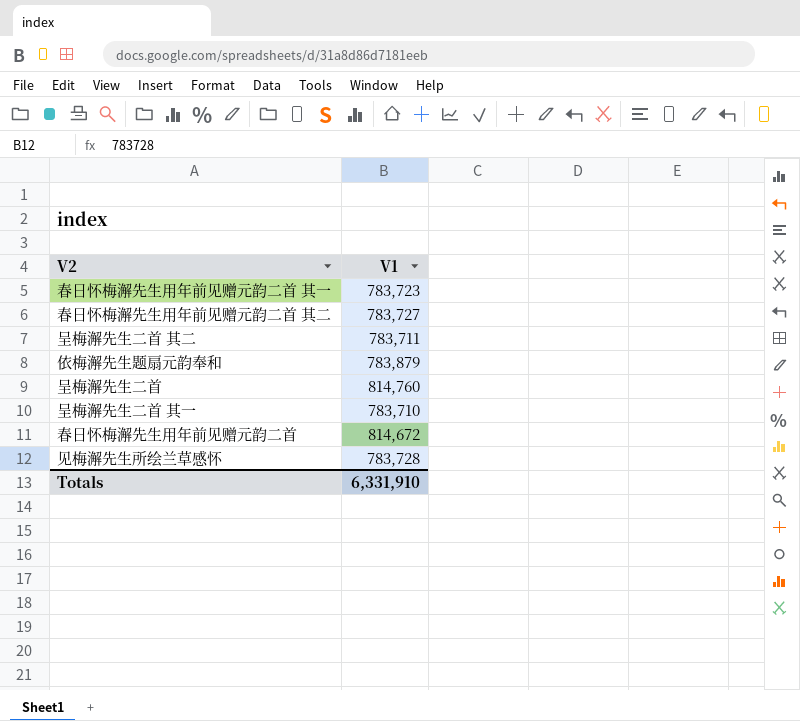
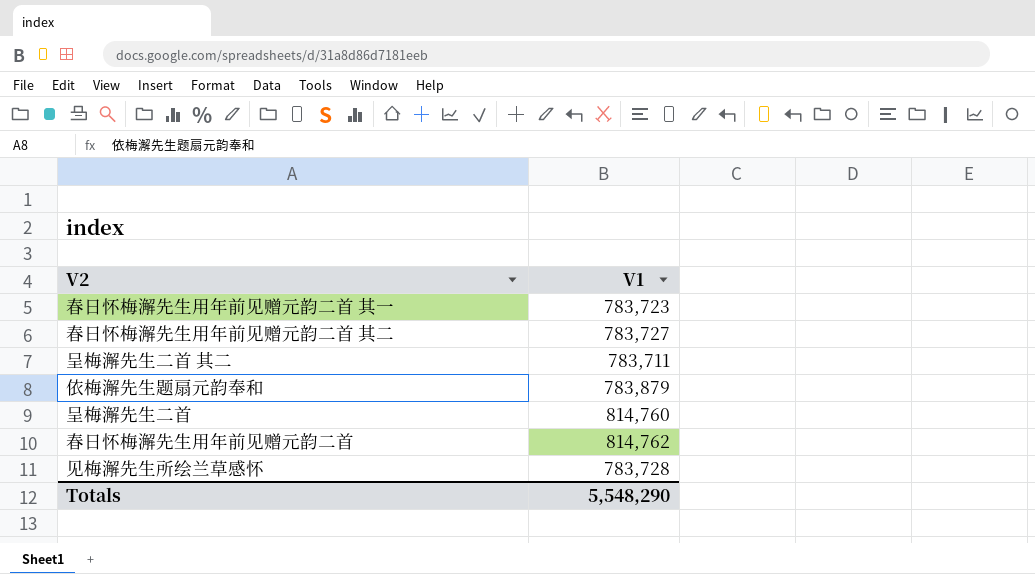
row 呈梅澥先生二首 其一: 783,710 -> none
春日怀梅澥先生用年前见赠元韵二首 | V1: 814,672 -> 814,762
Totals | V1: 6,331,910 -> 5,548,290

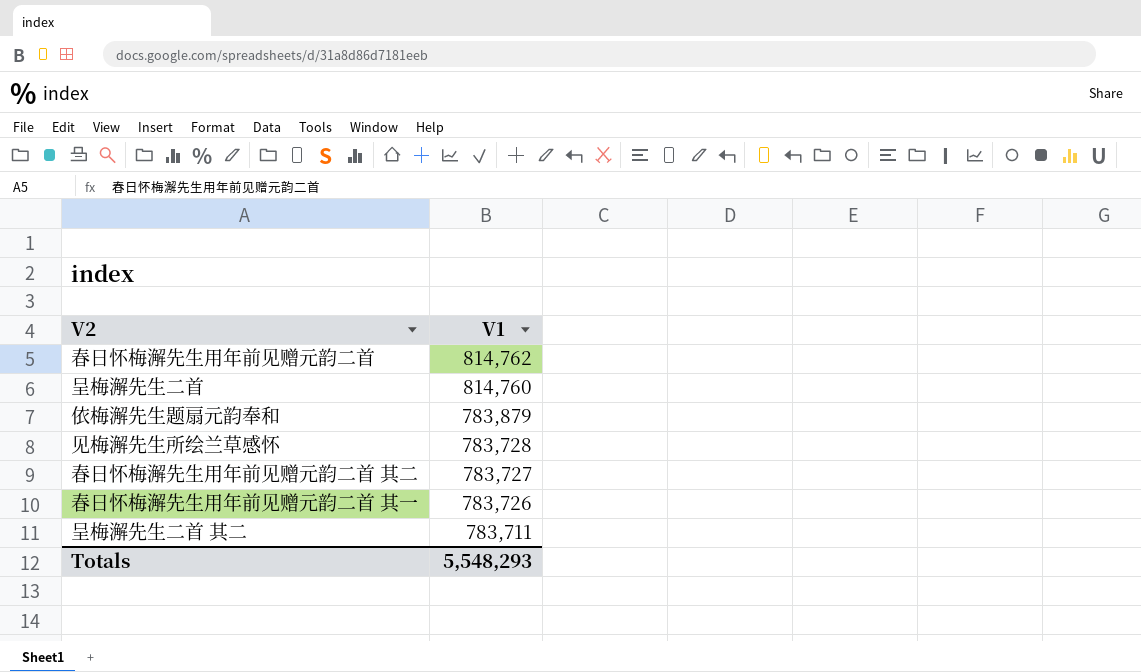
row order: none -> V1 descending
春日怀梅澥先生用年前见赠元韵二首 其一 | V1: 783,723 -> 783,726
Totals | V1: 5,548,290 -> 5,548,293

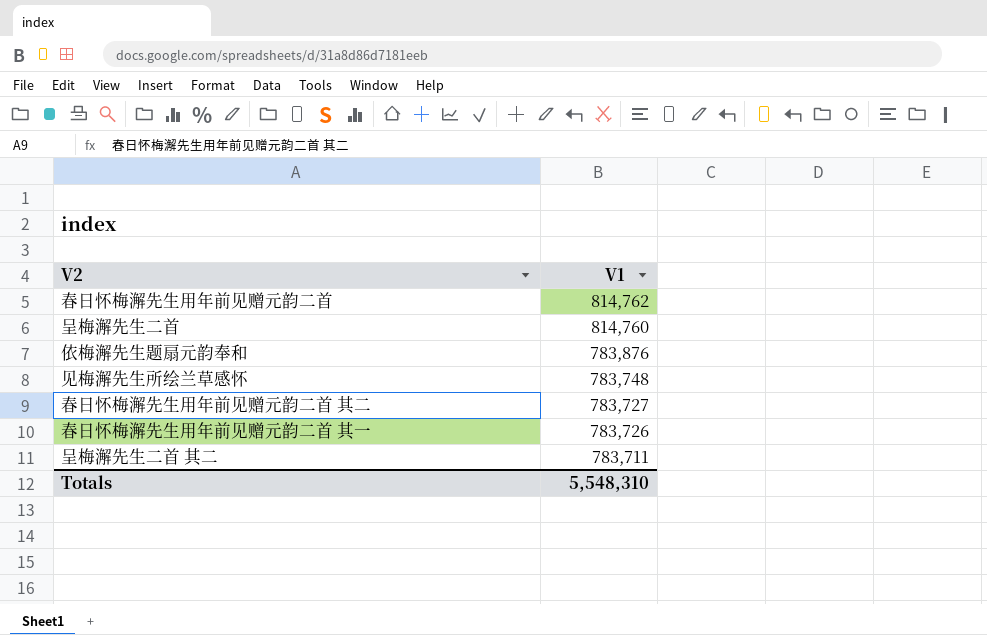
依梅澥先生题扇元韵奉和 | V1: 783,879 -> 783,876
见梅澥先生所绘兰草感怀 | V1: 783,728 -> 783,748
Totals | V1: 5,548,293 -> 5,548,310

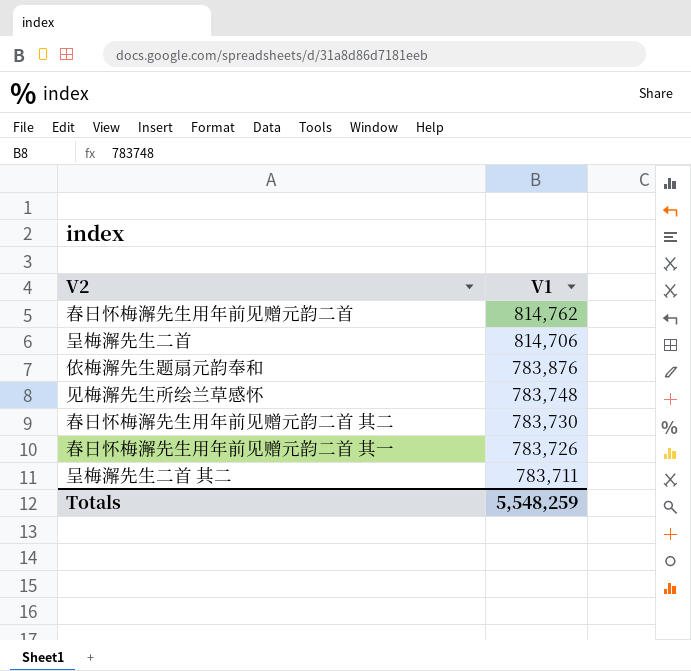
呈梅澥先生二首 | V1: 814,760 -> 814,706
春日怀梅澥先生用年前见赠元韵二首 其二 | V1: 783,727 -> 783,730
Totals | V1: 5,548,310 -> 5,548,259

